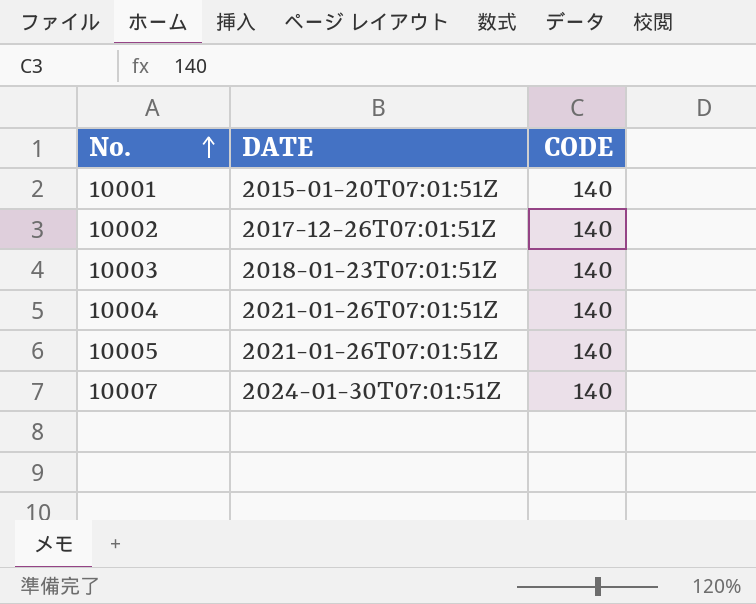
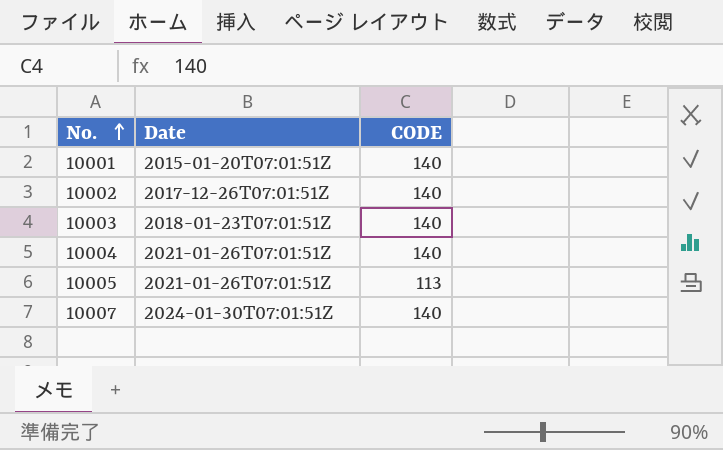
column name: DATE -> Date
10005 | CODE: 140 -> 113

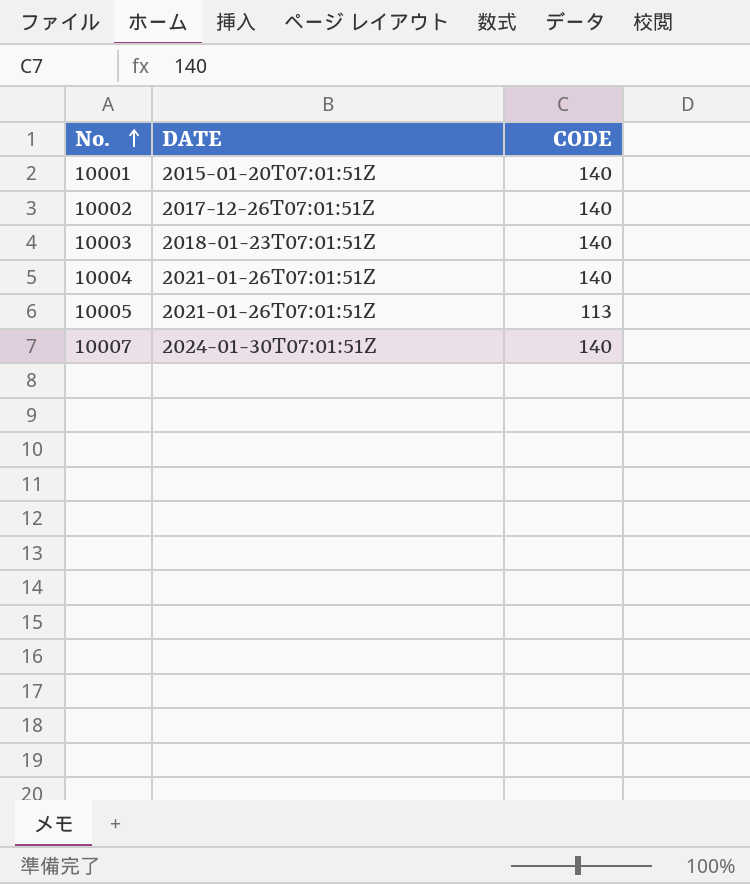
column name: Date -> DATE

